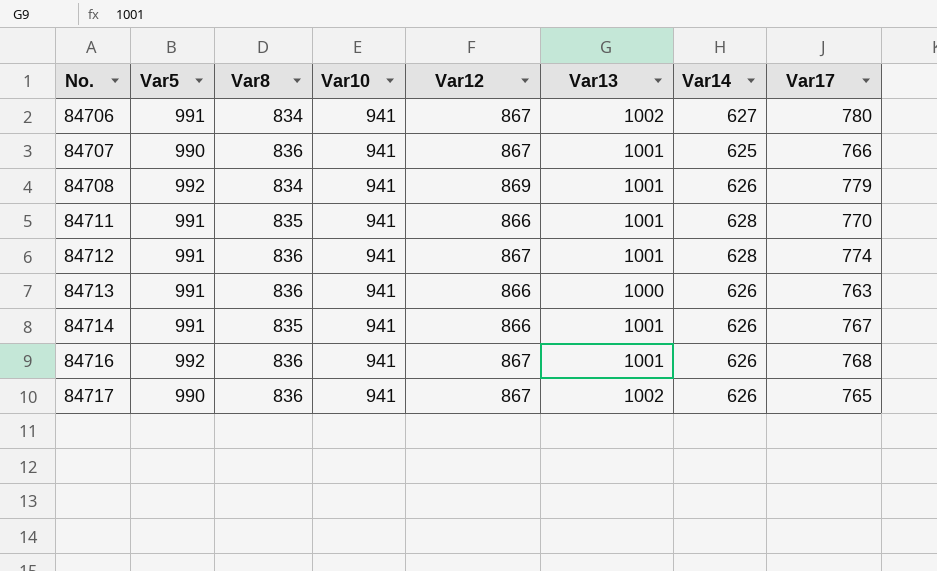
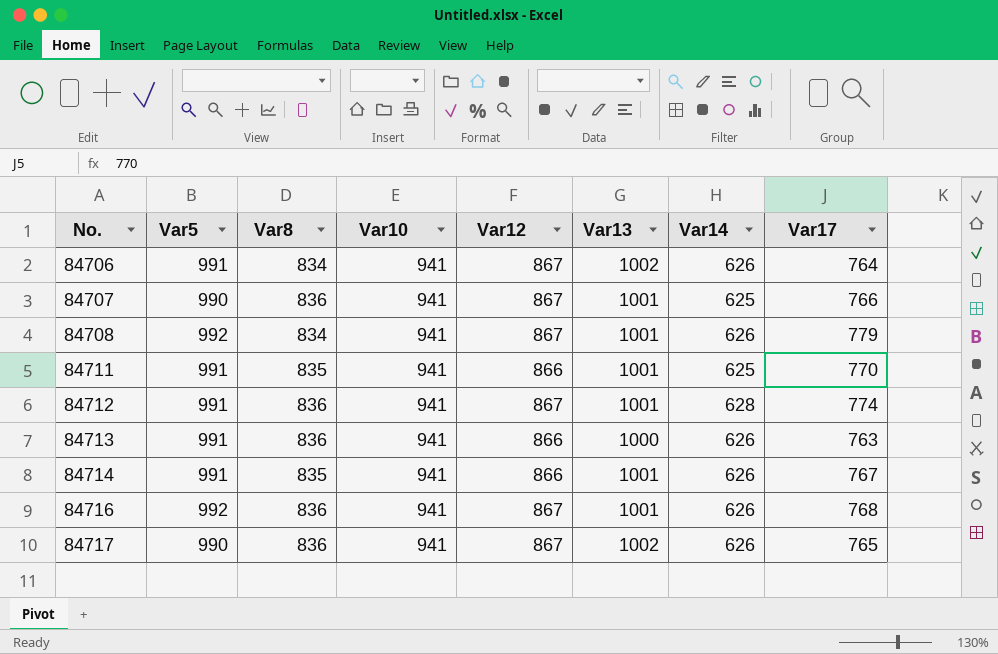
84706 | Var14: 627 -> 626
84706 | Var17: 780 -> 764
84708 | Var12: 869 -> 867
84711 | Var14: 628 -> 625

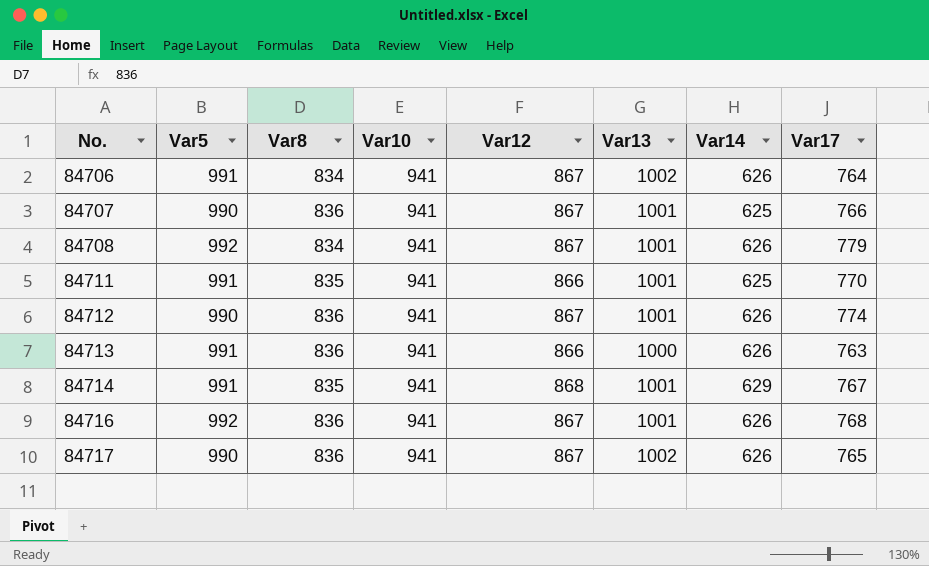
84712 | Var5: 991 -> 990
84712 | Var14: 628 -> 626
84714 | Var12: 866 -> 868
84714 | Var14: 626 -> 629

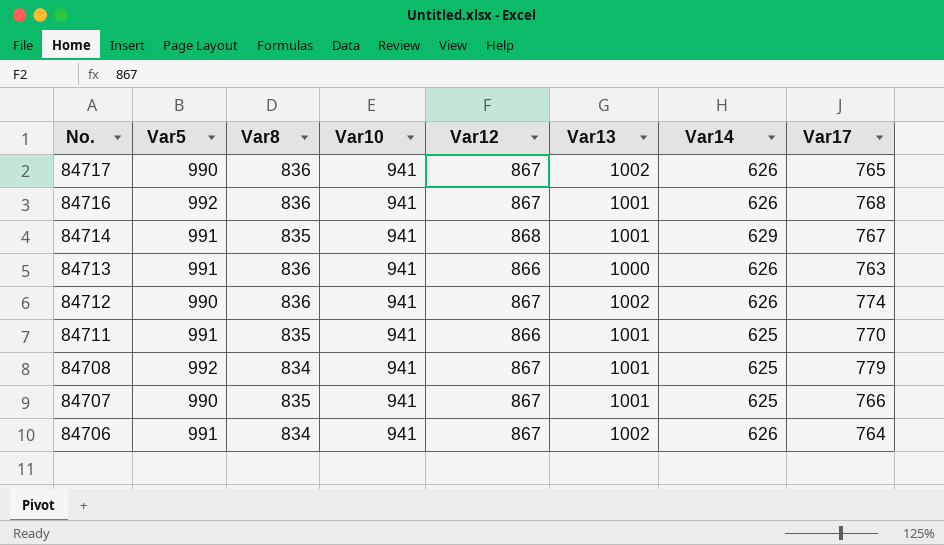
row order: No. ascending -> No. descending
84712 | Var13: 1001 -> 1002
84708 | Var14: 626 -> 625
84707 | Var8: 836 -> 835

